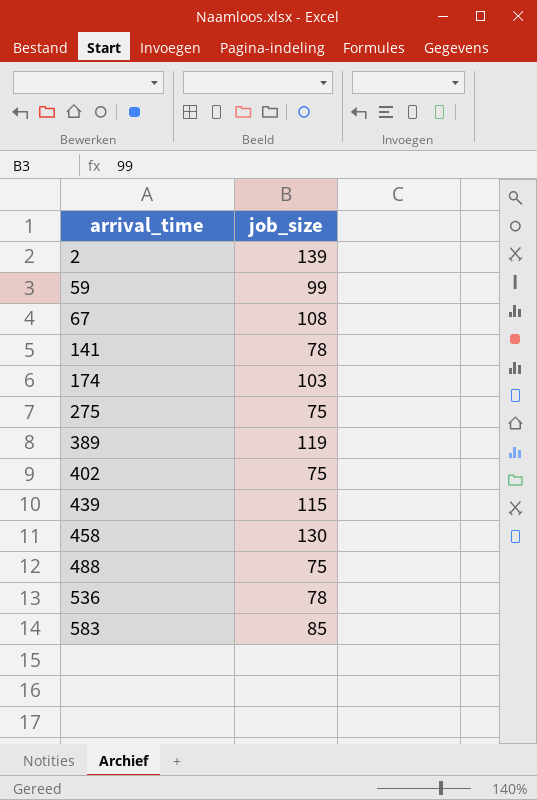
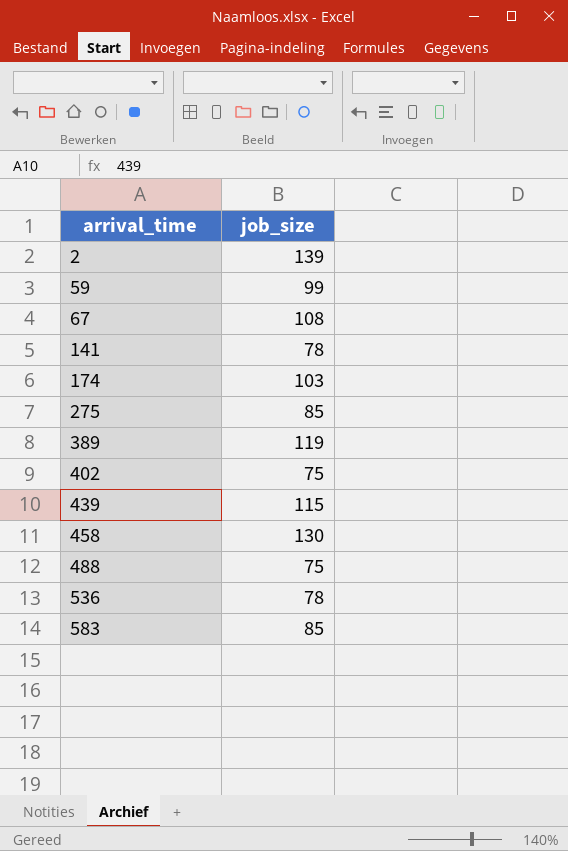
275 | job_size: 75 -> 85

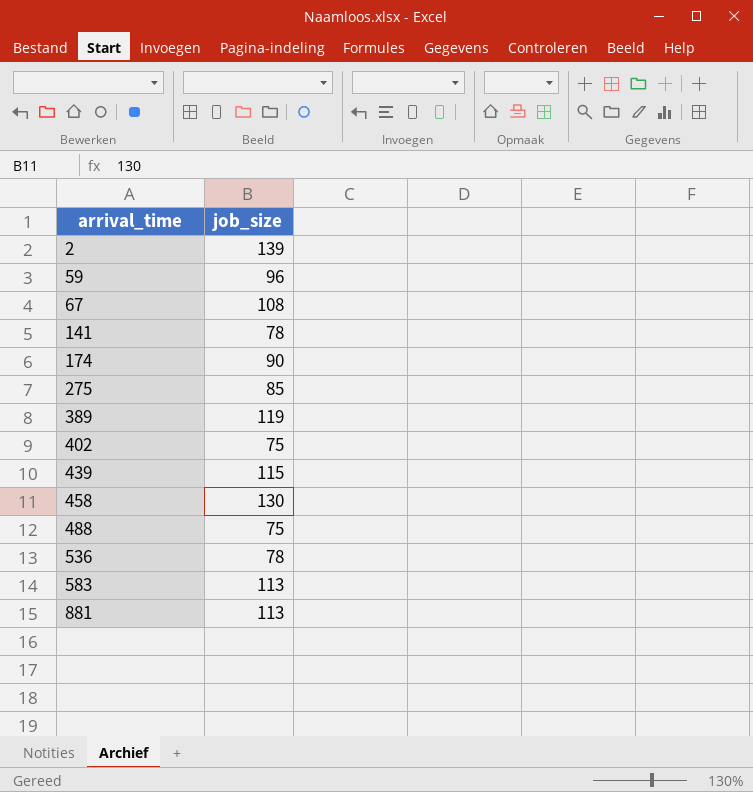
59 | job_size: 99 -> 96
174 | job_size: 103 -> 90
583 | job_size: 85 -> 113
row 881: none -> 113

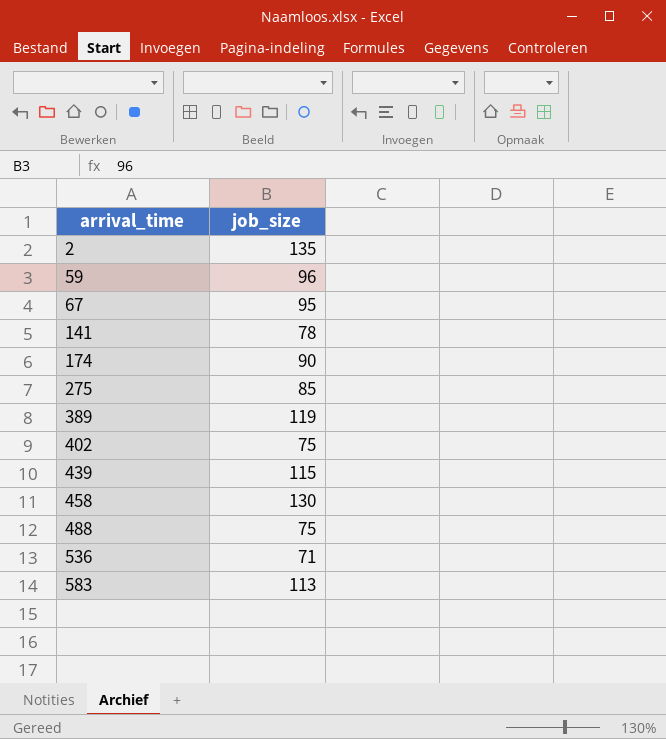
row 881: 113 -> none
2 | job_size: 139 -> 135
67 | job_size: 108 -> 95
536 | job_size: 78 -> 71

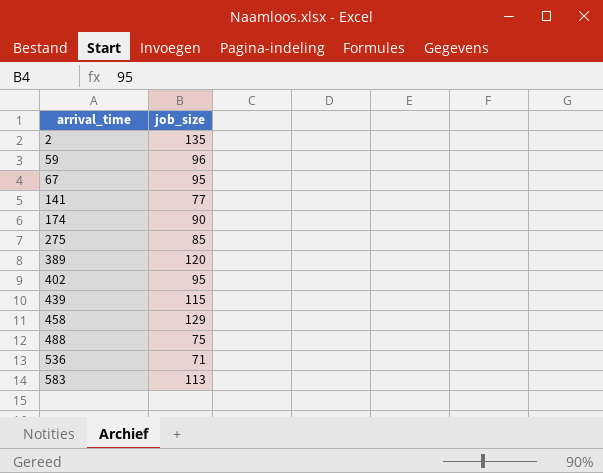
141 | job_size: 78 -> 77
389 | job_size: 119 -> 120
402 | job_size: 75 -> 95
458 | job_size: 130 -> 129

